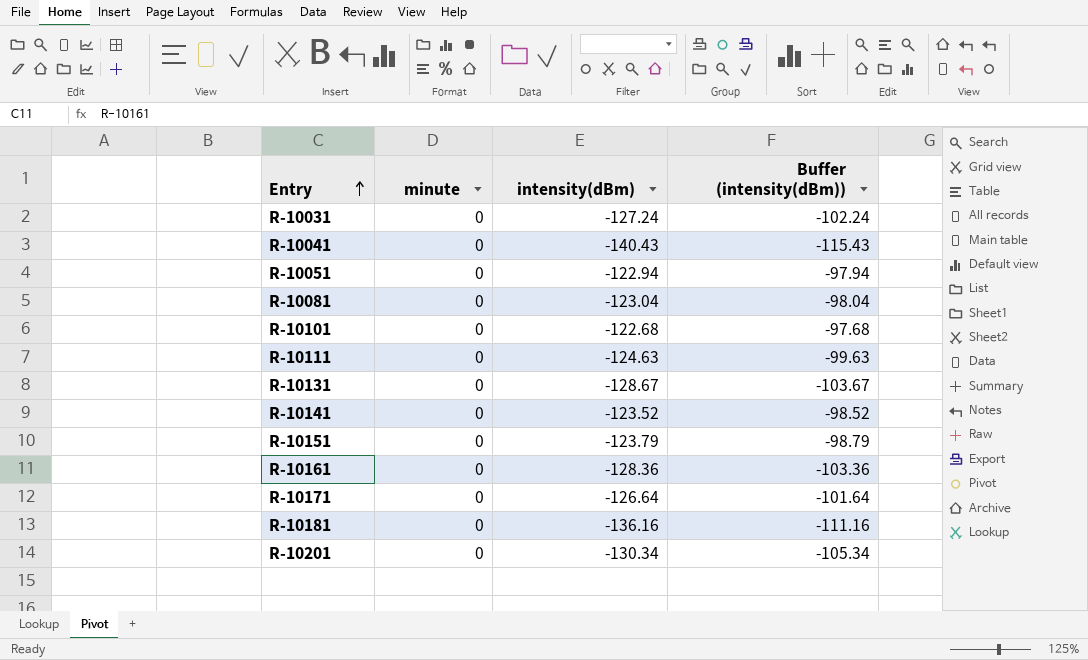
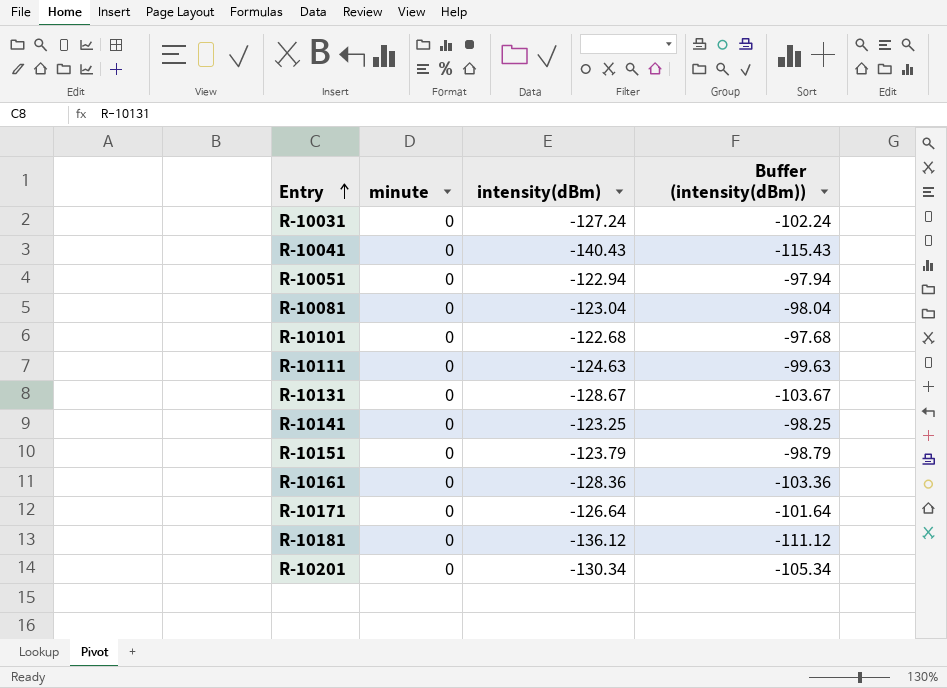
R-10141 | intensity(dBm): -123.52 -> -123.25
R-10141 | Buffer (intensity(dBm)): -98.52 -> -98.25
R-10181 | intensity(dBm): -136.16 -> -136.12
R-10181 | Buffer (intensity(dBm)): -111.16 -> -111.12

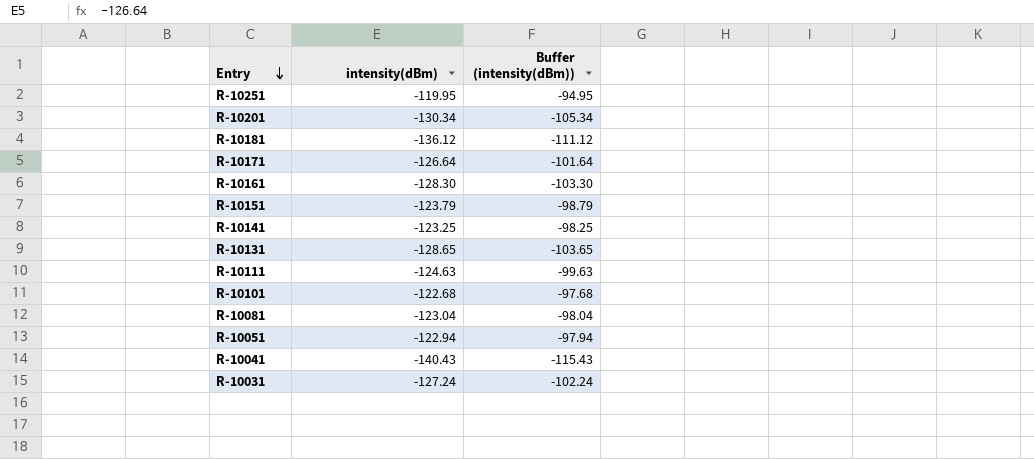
row order: Entry ascending -> Entry descending
column minute | position: 2 -> none
row R-10251: none -> -119.95 | -94.95
R-10161 | intensity(dBm): -128.36 -> -128.30
R-10161 | Buffer (intensity(dBm)): -103.36 -> -103.30
R-10131 | intensity(dBm): -128.67 -> -128.65
R-10131 | Buffer (intensity(dBm)): -103.67 -> -103.65

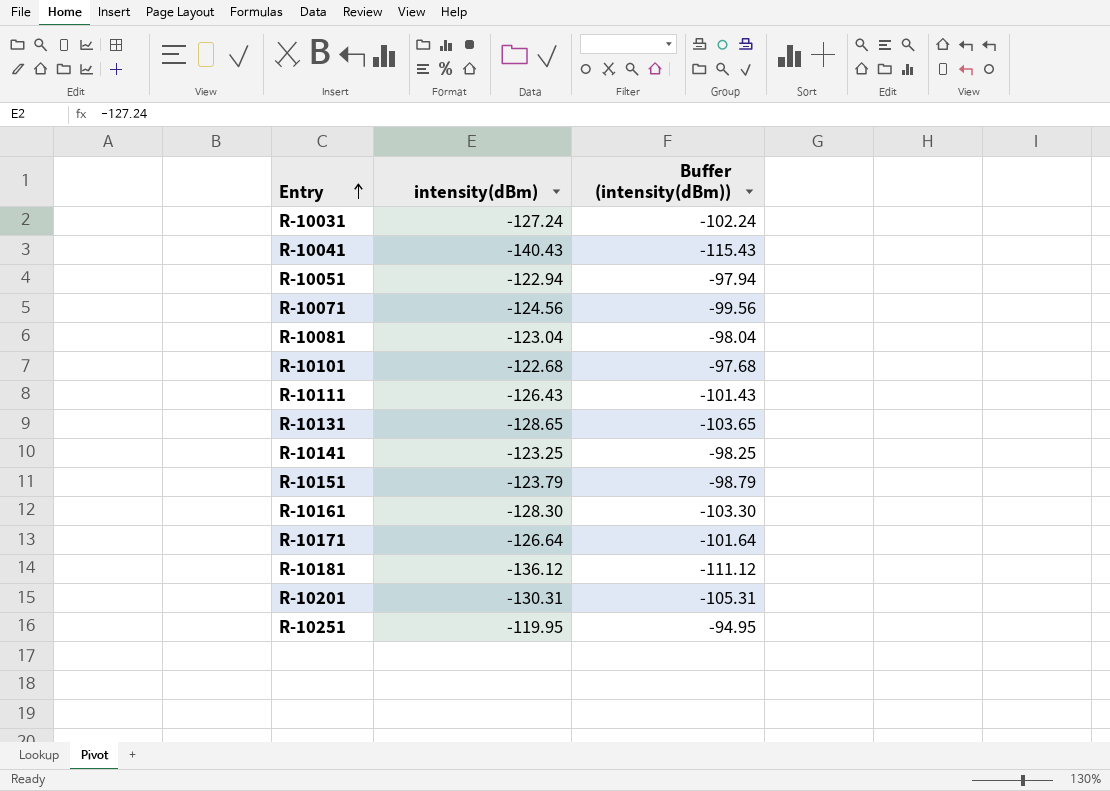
row order: Entry descending -> Entry ascending
row R-10071: none -> -124.56 | -99.56
R-10111 | intensity(dBm): -124.63 -> -126.43
R-10111 | Buffer (intensity(dBm)): -99.63 -> -101.43
R-10201 | intensity(dBm): -130.34 -> -130.31
R-10201 | Buffer (intensity(dBm)): -105.34 -> -105.31

